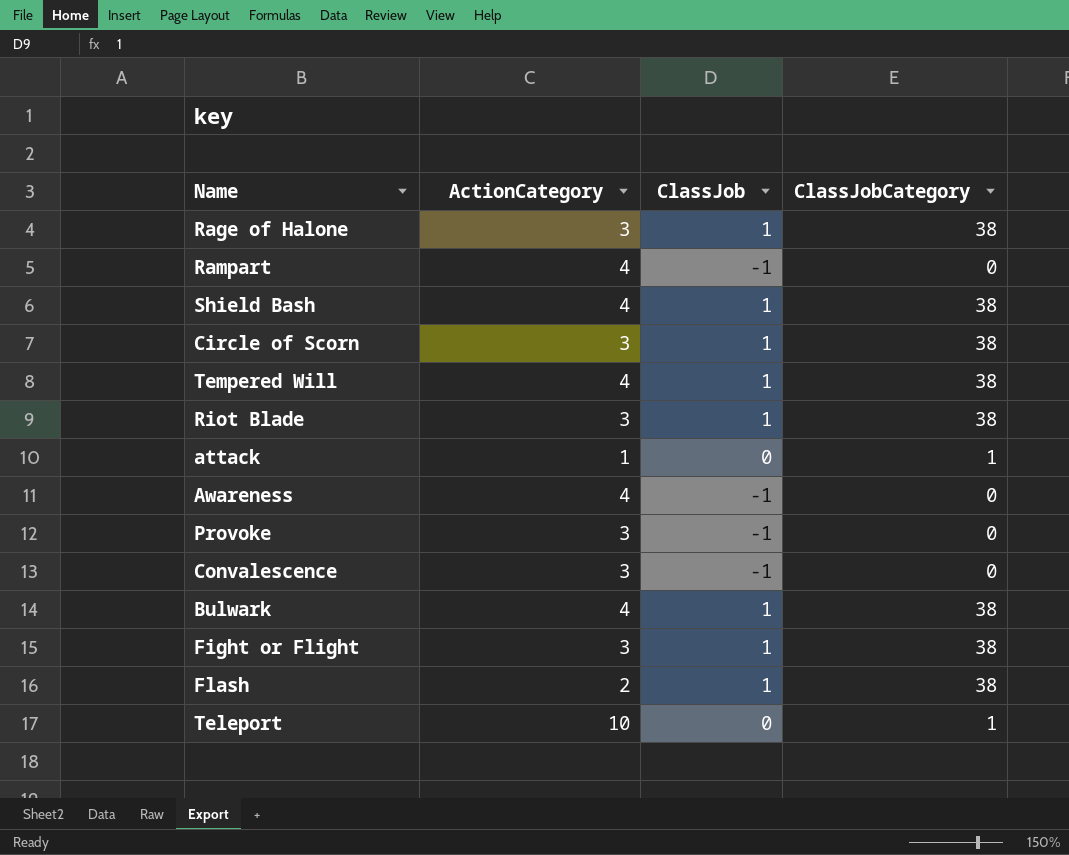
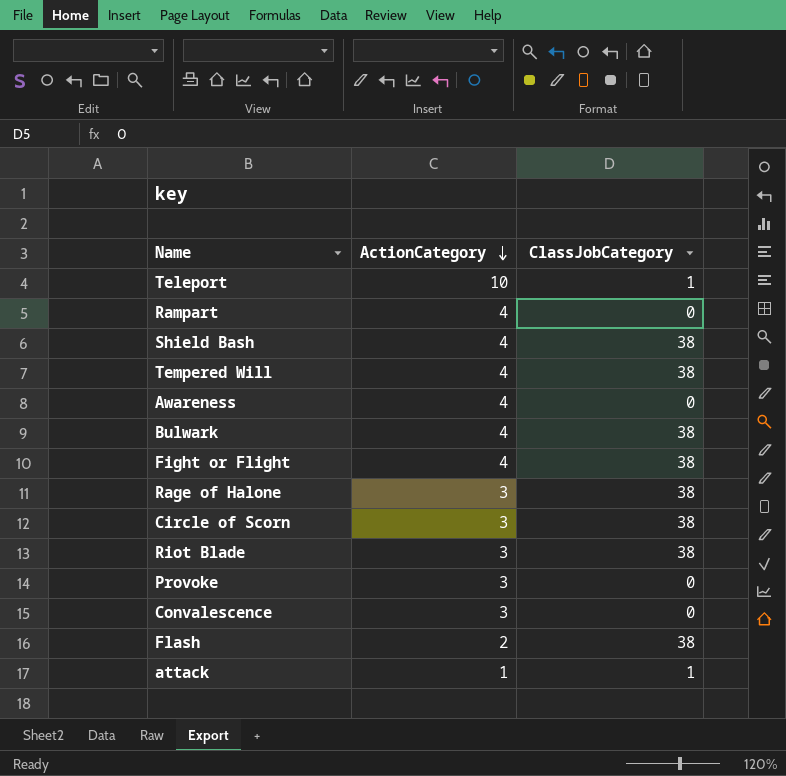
row order: none -> ActionCategory descending
column ClassJob | position: 3 -> none
Fight or Flight | ActionCategory: 3 -> 4

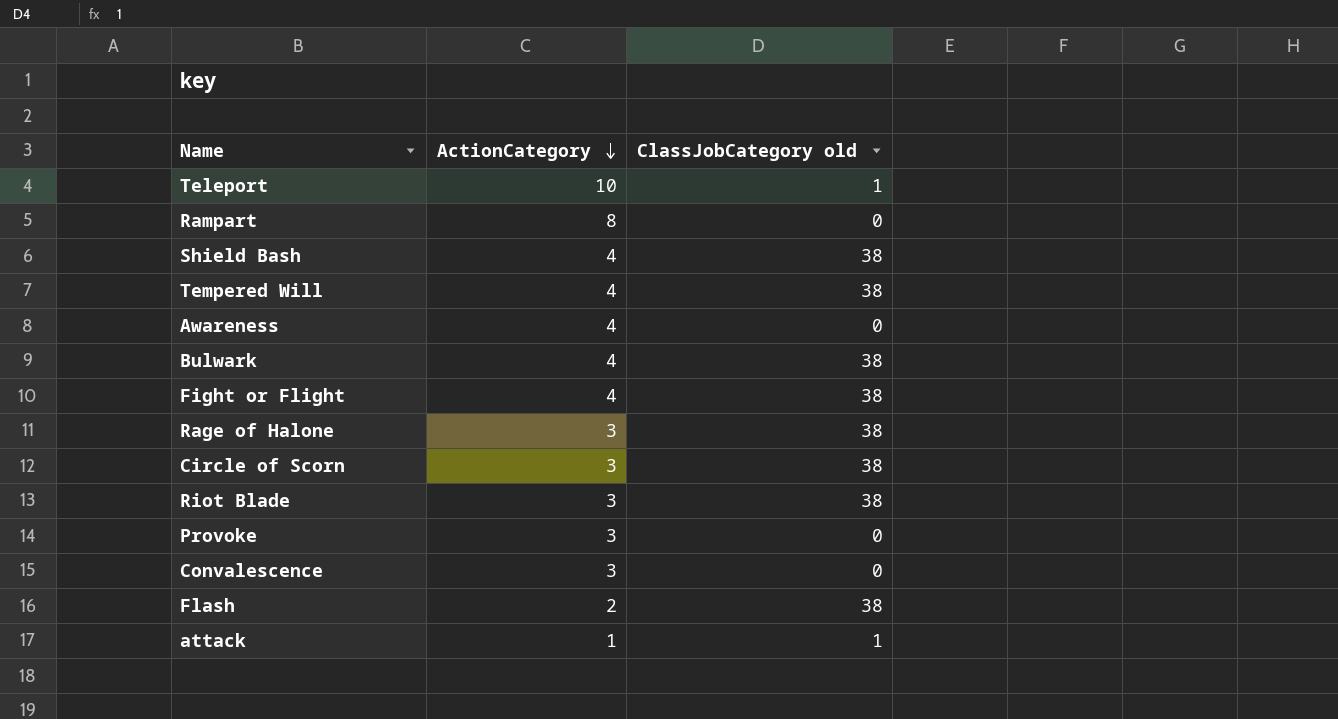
column name: ClassJobCategory -> ClassJobCategory old
Rampart | ActionCategory: 4 -> 8

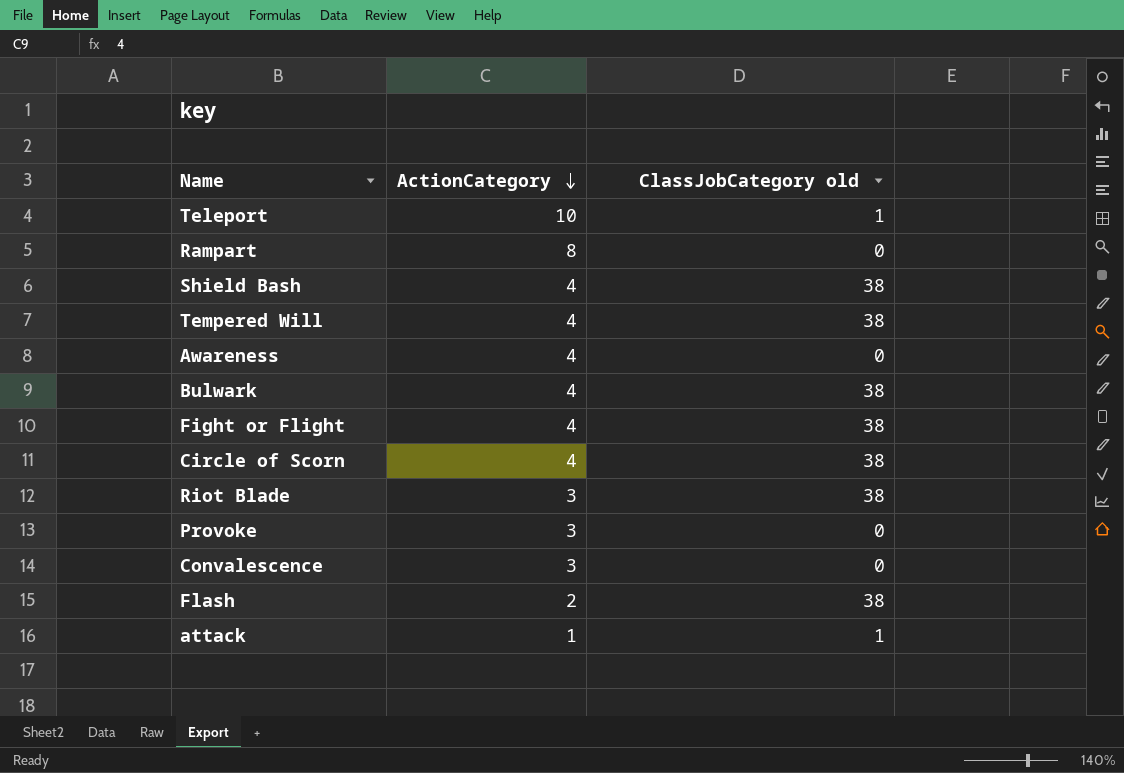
row Rage of Halone: 3 | 38 -> none
Circle of Scorn | ActionCategory: 3 -> 4

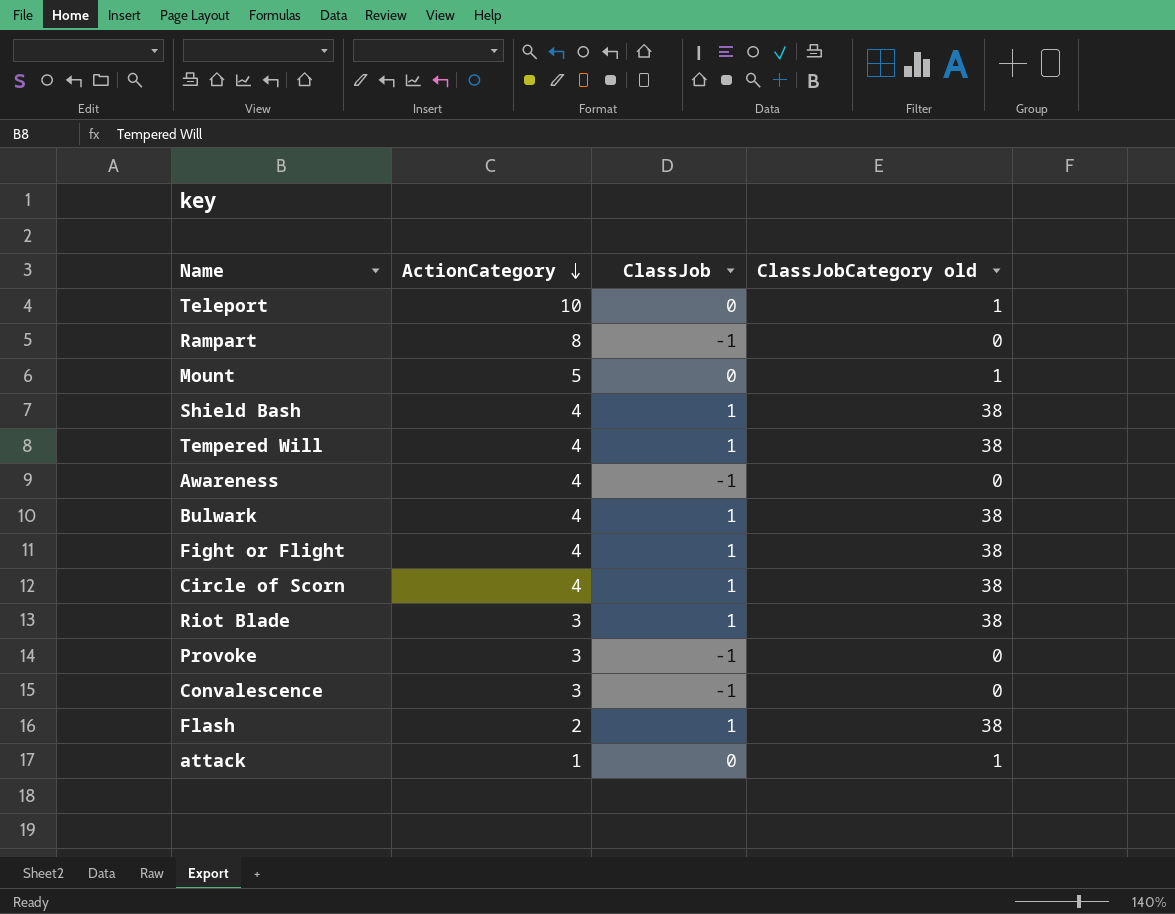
column ClassJob | position: none -> 3
row Mount: none -> 5 | 0 | 1

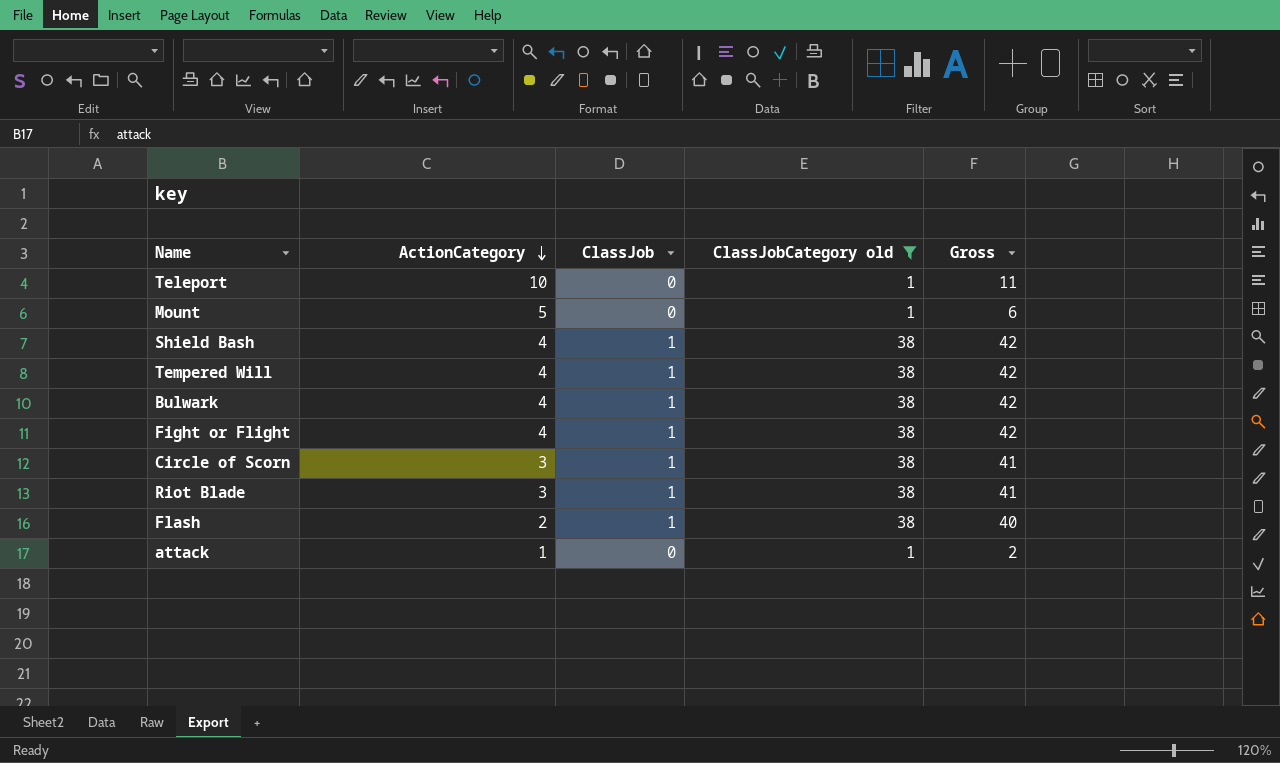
filter: none -> ClassJobCategory old != 0
column Gross | formula: none -> [ActionCategory] + [ClassJobCategory old]
Circle of Scorn | ActionCategory: 4 -> 3

